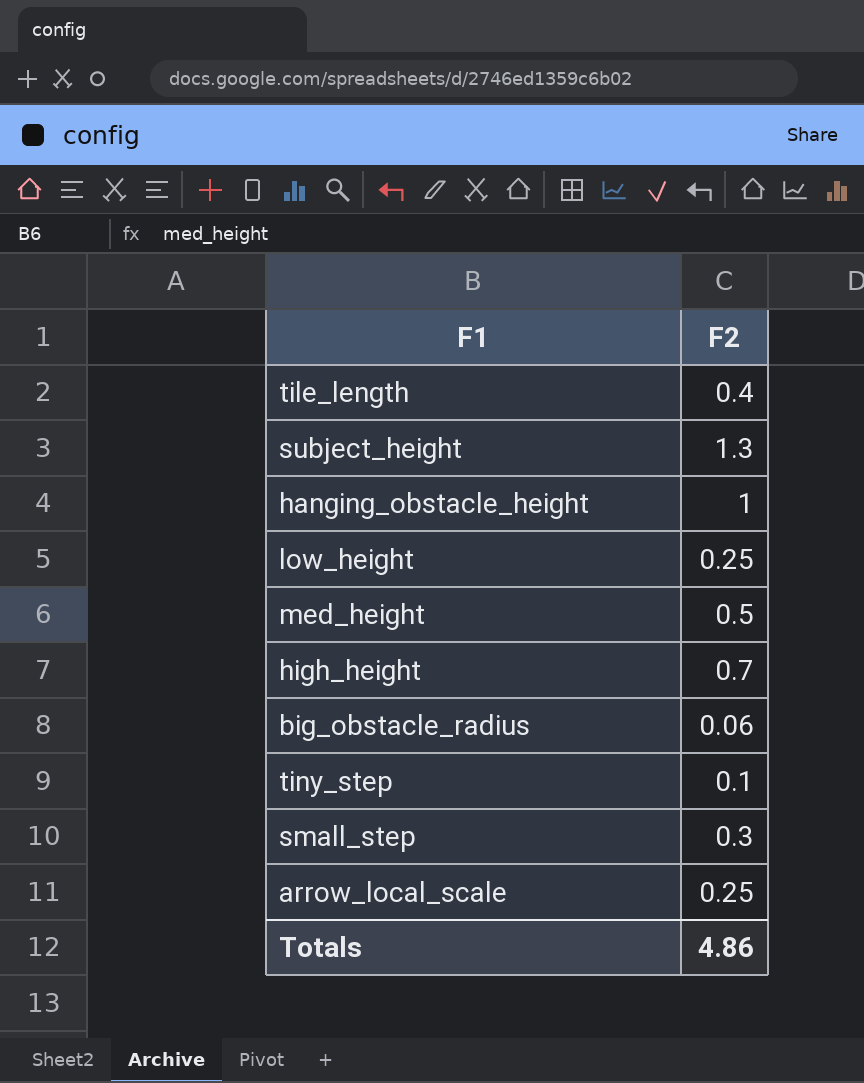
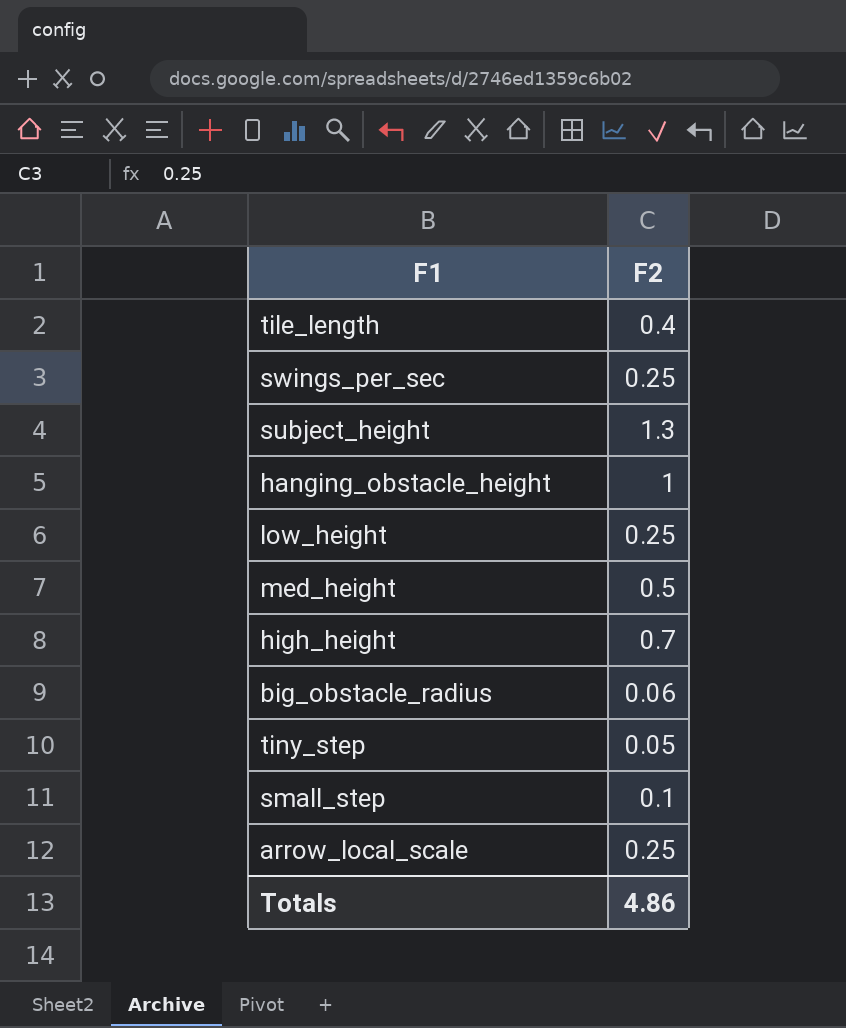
row swings_per_sec: none -> 0.25
tiny_step | F2: 0.1 -> 0.05
small_step | F2: 0.3 -> 0.1

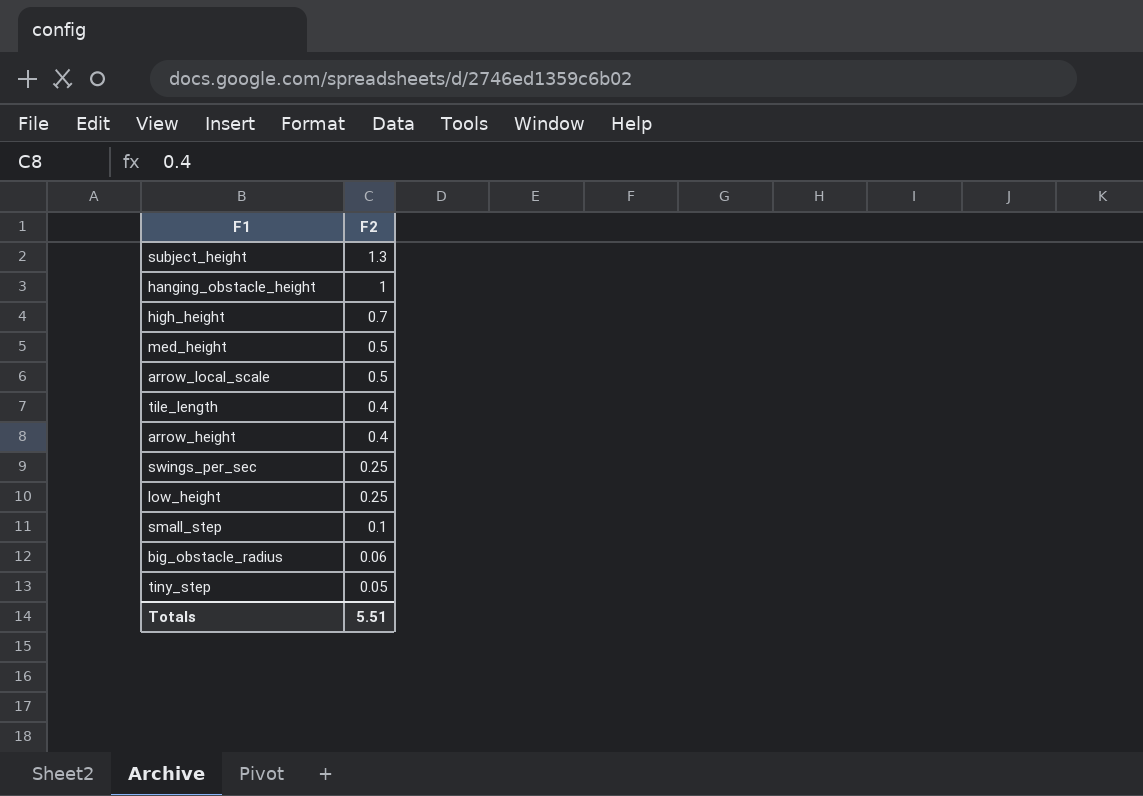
row order: none -> F2 descending
arrow_local_scale | F2: 0.25 -> 0.5
row arrow_height: none -> 0.4
Totals | F2: 4.86 -> 5.51

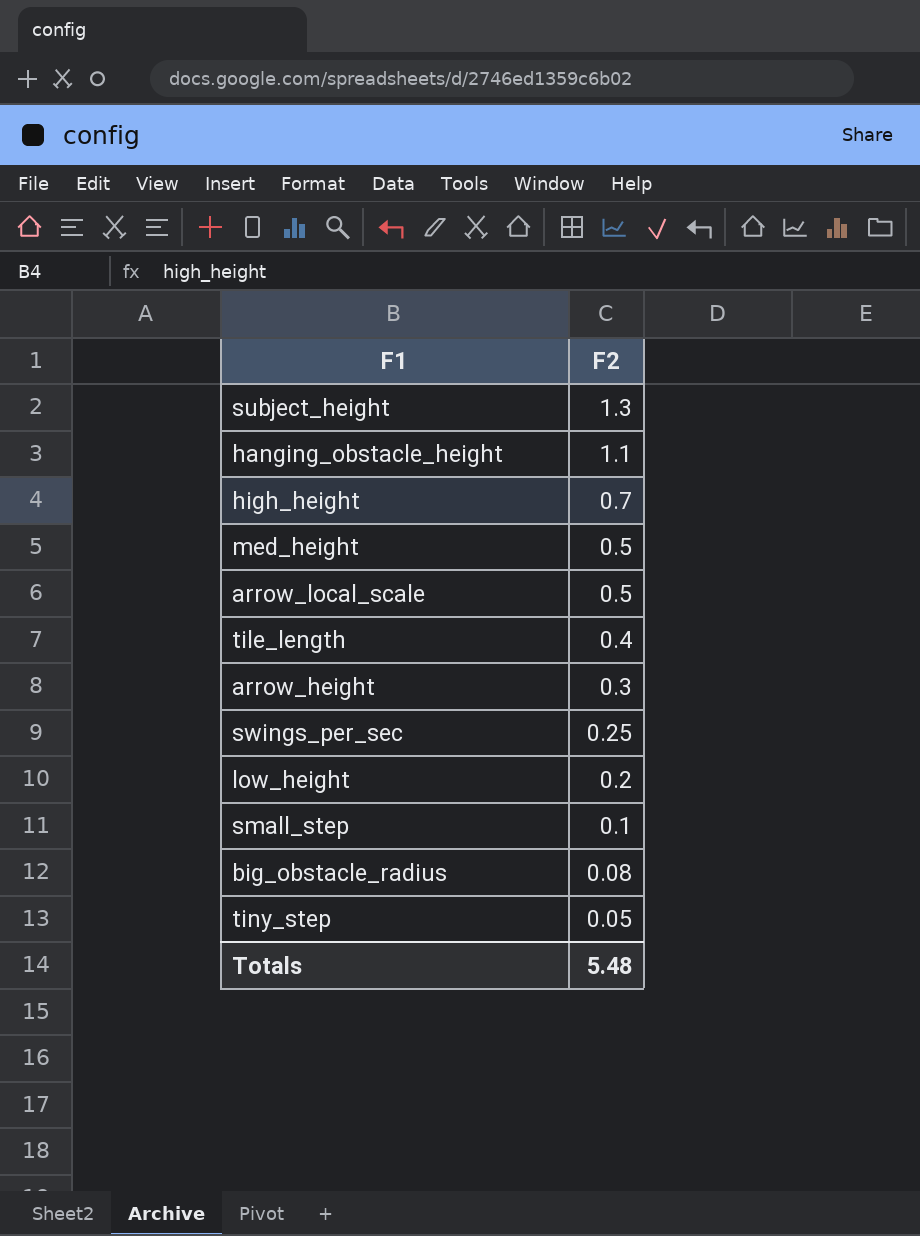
hanging_obstacle_height | F2: 1 -> 1.1
arrow_height | F2: 0.4 -> 0.3
low_height | F2: 0.25 -> 0.2
big_obstacle_radius | F2: 0.06 -> 0.08
Totals | F2: 5.51 -> 5.48

